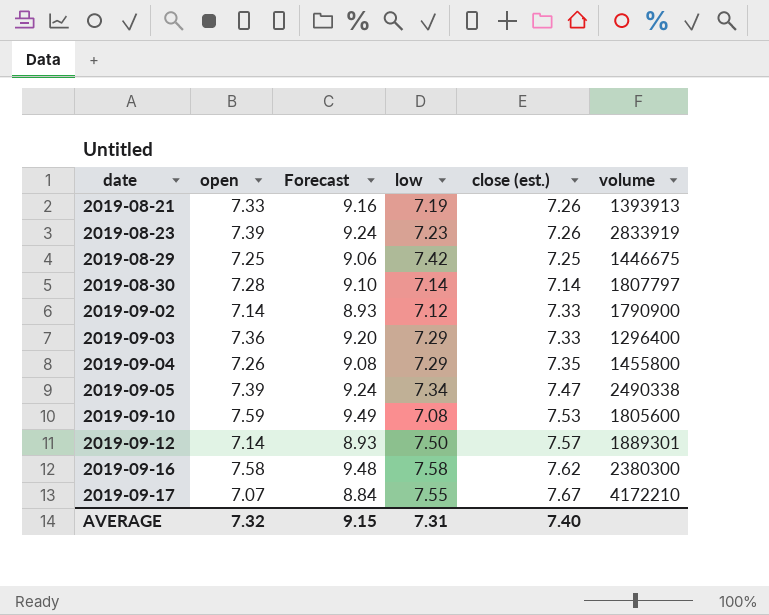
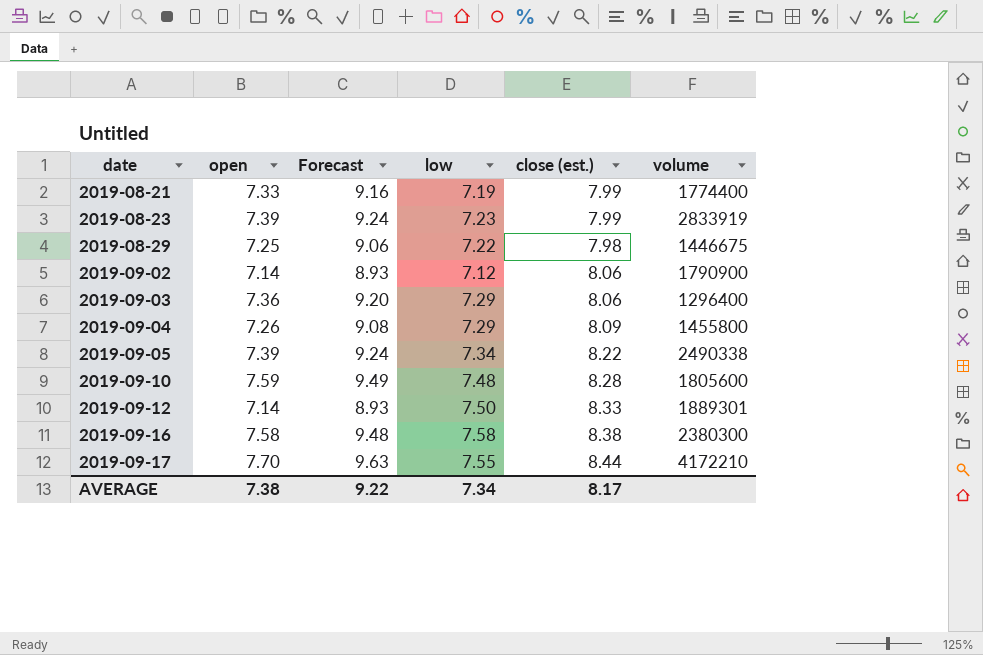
row 2019-08-30: 7.28 | 9.10 | 7.14 | 7.14 | 1807797 -> none
2019-08-21 | close (est.): 7.26 -> 7.99
2019-08-21 | volume: 1393913 -> 1774400
2019-08-23 | close (est.): 7.26 -> 7.99
2019-08-29 | low: 7.42 -> 7.22
2019-08-29 | close (est.): 7.25 -> 7.98
2019-09-02 | close (est.): 7.33 -> 8.06
2019-09-03 | close (est.): 7.33 -> 8.06
2019-09-04 | close (est.): 7.35 -> 8.09
2019-09-05 | close (est.): 7.47 -> 8.22
2019-09-10 | low: 7.08 -> 7.48
2019-09-10 | close (est.): 7.53 -> 8.28
2019-09-12 | close (est.): 7.57 -> 8.33
2019-09-16 | close (est.): 7.62 -> 8.38
2019-09-17 | open: 7.07 -> 7.70
2019-09-17 | Forecast: 8.84 -> 9.63
2019-09-17 | close (est.): 7.67 -> 8.44
AVERAGE | open: 7.32 -> 7.38
AVERAGE | Forecast: 9.15 -> 9.22
AVERAGE | low: 7.31 -> 7.34
AVERAGE | close (est.): 7.40 -> 8.17

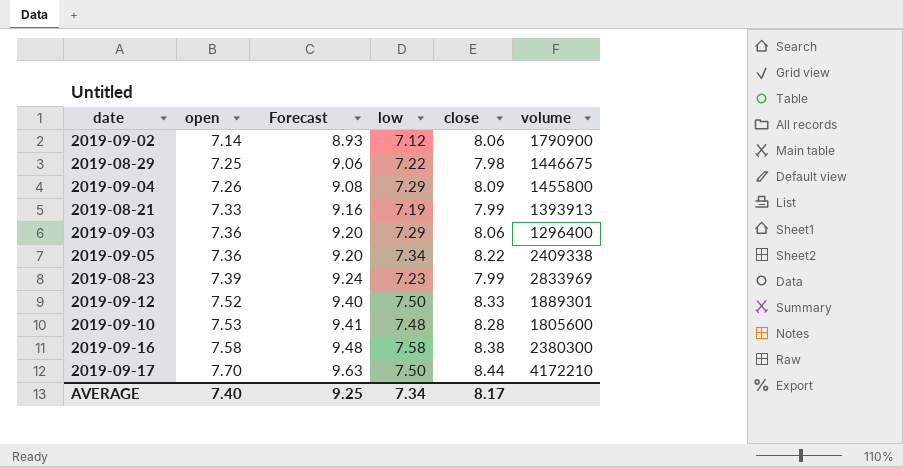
row order: date ascending -> open ascending
column name: close (est.) -> close
2019-08-21 | volume: 1774400 -> 1393913
2019-09-05 | open: 7.39 -> 7.36
2019-09-05 | Forecast: 9.24 -> 9.20
2019-09-05 | volume: 2490338 -> 2409338
2019-08-23 | volume: 2833919 -> 2833969
2019-09-12 | open: 7.14 -> 7.52
2019-09-12 | Forecast: 8.93 -> 9.40
2019-09-10 | open: 7.59 -> 7.53
2019-09-10 | Forecast: 9.49 -> 9.41
2019-09-17 | low: 7.55 -> 7.50
AVERAGE | open: 7.38 -> 7.40
AVERAGE | Forecast: 9.22 -> 9.25

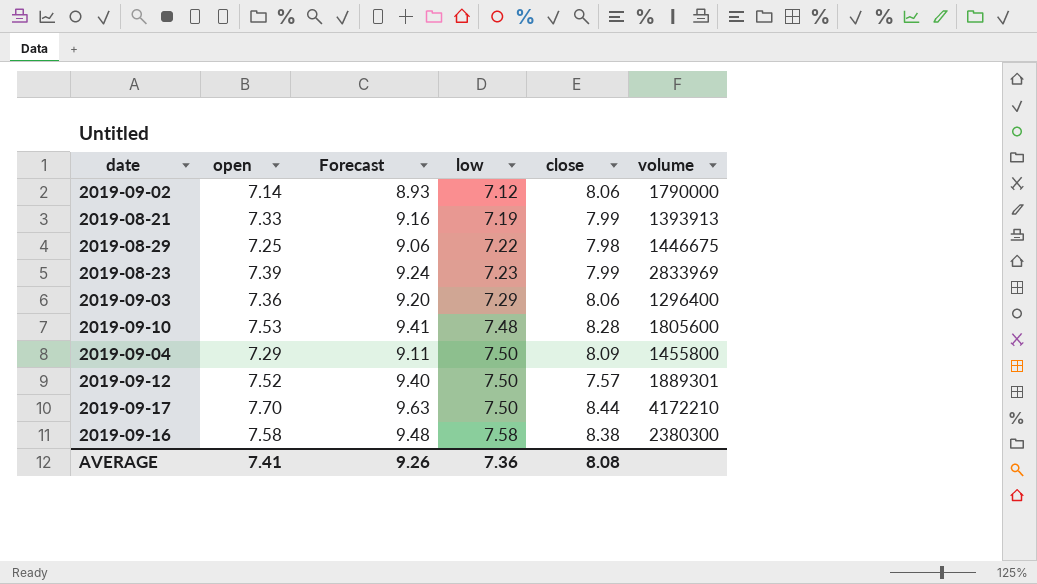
row order: open ascending -> low ascending
row 2019-09-05: 7.36 | 9.20 | 7.34 | 8.22 | 2409338 -> none
2019-09-02 | volume: 1790900 -> 1790000
2019-09-04 | open: 7.26 -> 7.29
2019-09-04 | Forecast: 9.08 -> 9.11
2019-09-04 | low: 7.29 -> 7.50
2019-09-12 | close: 8.33 -> 7.57
AVERAGE | open: 7.40 -> 7.41
AVERAGE | Forecast: 9.25 -> 9.26
AVERAGE | low: 7.34 -> 7.36
AVERAGE | close: 8.17 -> 8.08

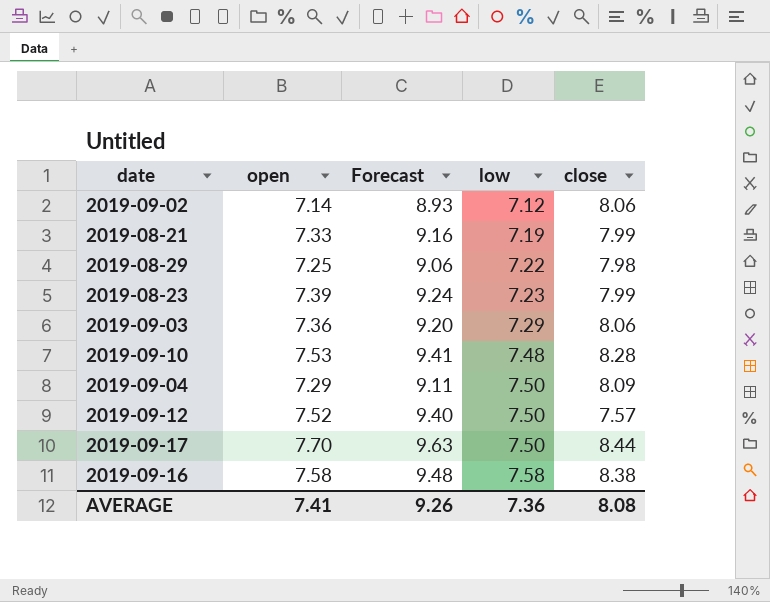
column volume | position: 6 -> none

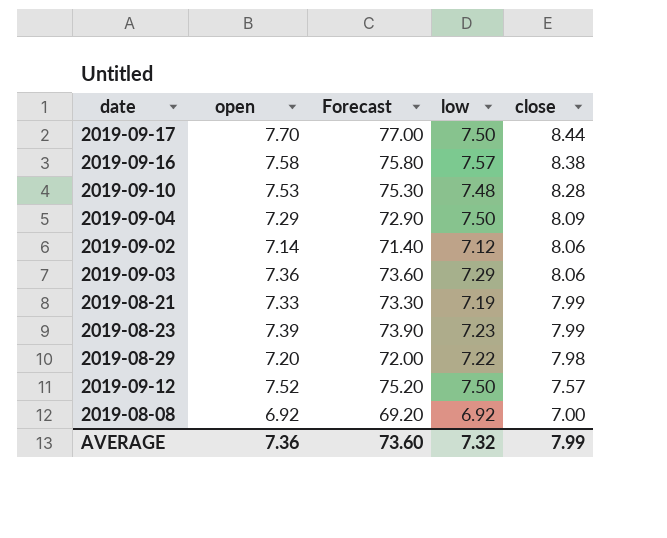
row order: low ascending -> close descending
column Forecast | formula: [open] * 1.25 -> [open] * 10
2019-09-16 | low: 7.58 -> 7.57
2019-08-29 | open: 7.25 -> 7.20
row 2019-08-08: none -> 6.92 | 69.20 | 6.92 | 7.00
AVERAGE | open: 7.41 -> 7.36
AVERAGE | Forecast: 9.26 -> 73.60
AVERAGE | low: 7.36 -> 7.32
AVERAGE | close: 8.08 -> 7.99

